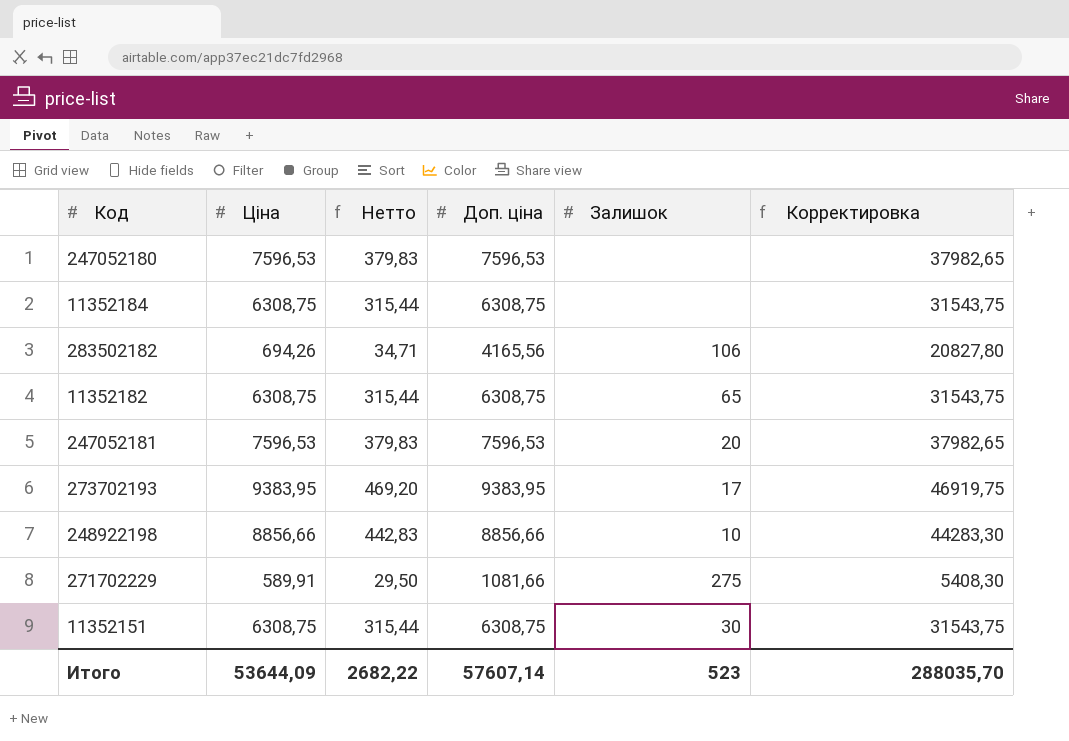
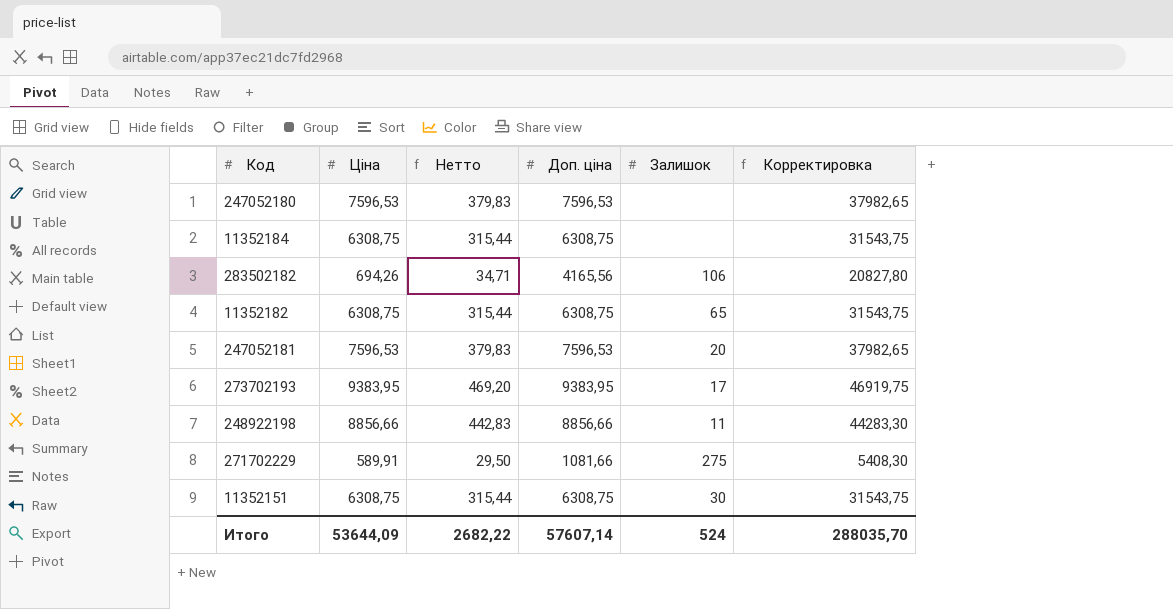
248922198 | Залишок: 10 -> 11
Итого | Залишок: 523 -> 524

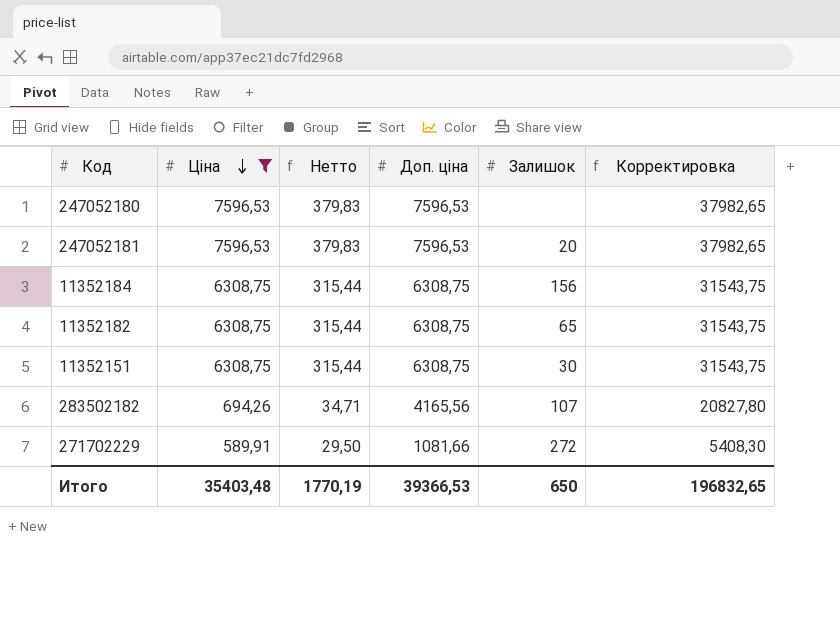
filter: none -> Ціна <= 7596,53
row order: none -> Ціна descending
11352184 | Залишок: none -> 156
283502182 | Залишок: 106 -> 107
271702229 | Залишок: 275 -> 272
Итого | Ціна: 53644,09 -> 35403,48
Итого | Нетто: 2682,22 -> 1770,19
Итого | Доп. ціна: 57607,14 -> 39366,53
Итого | Залишок: 524 -> 650
Итого | Корректировка: 288035,70 -> 196832,65

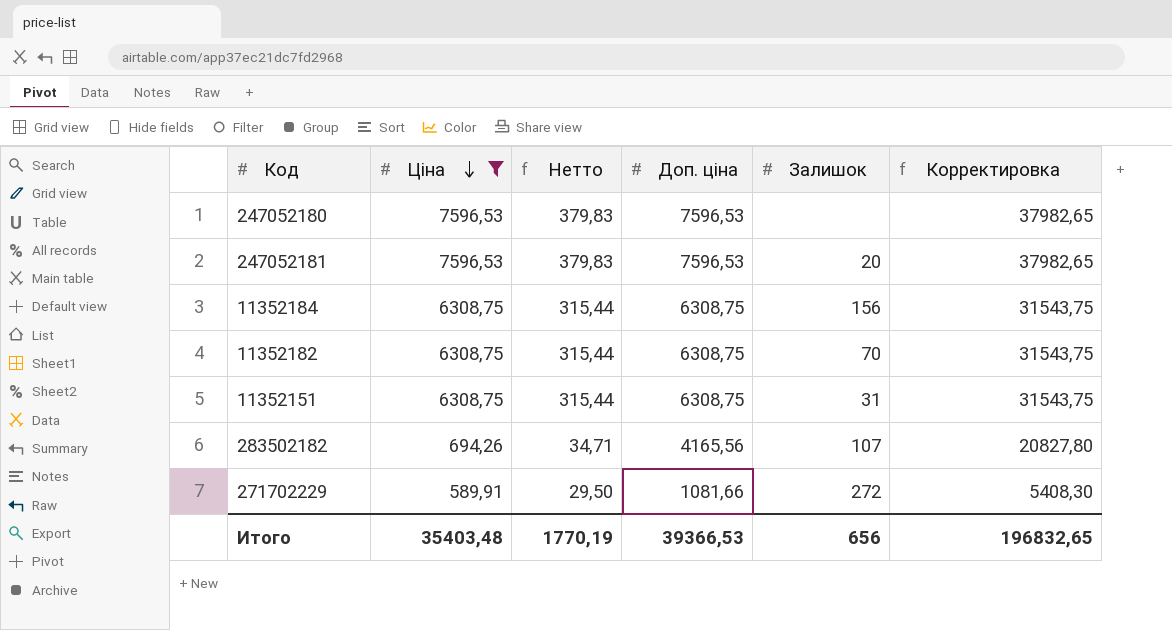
11352182 | Залишок: 65 -> 70
11352151 | Залишок: 30 -> 31
Итого | Залишок: 650 -> 656

